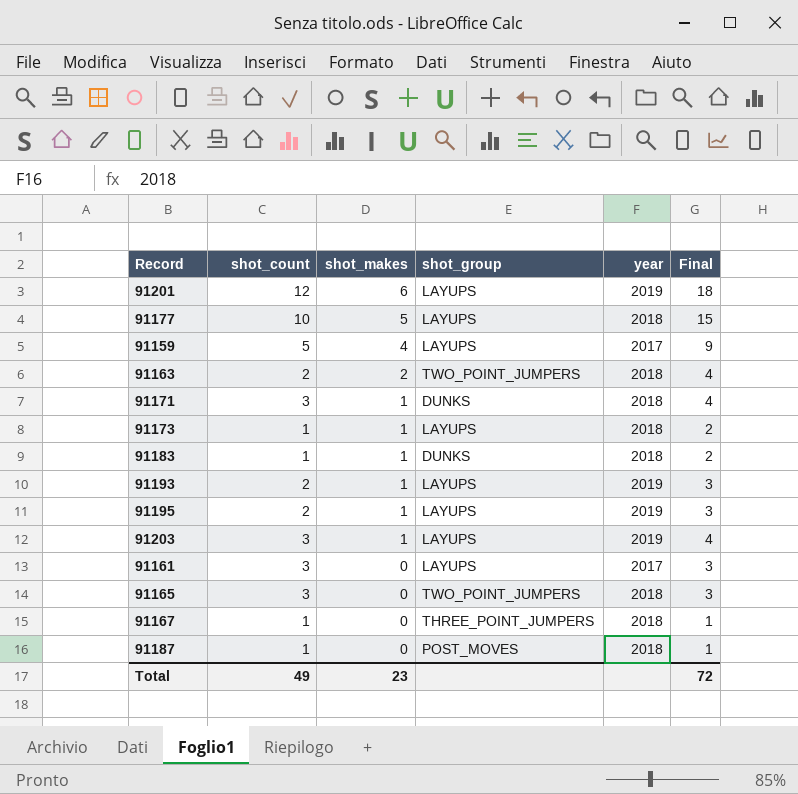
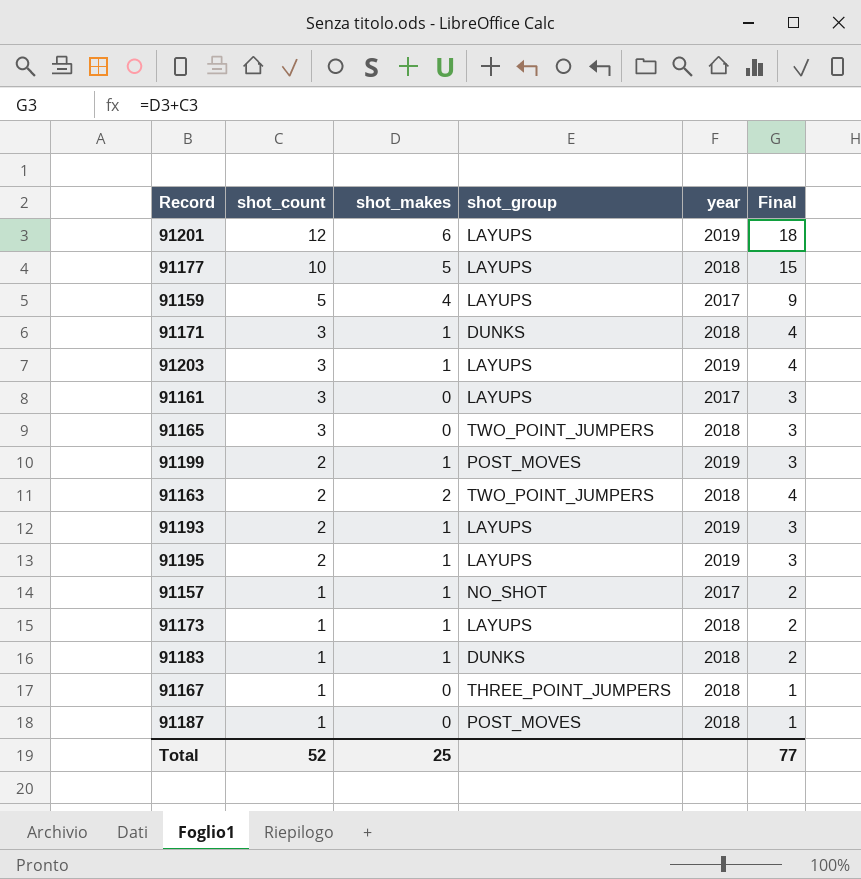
row order: shot_makes descending -> shot_count descending
row 91199: none -> 2 | 1 | POST_MOVES | 2019 | 3
row 91157: none -> 1 | 1 | NO_SHOT | 2017 | 2
Total | shot_count: 49 -> 52
Total | shot_makes: 23 -> 25
Total | Final: 72 -> 77

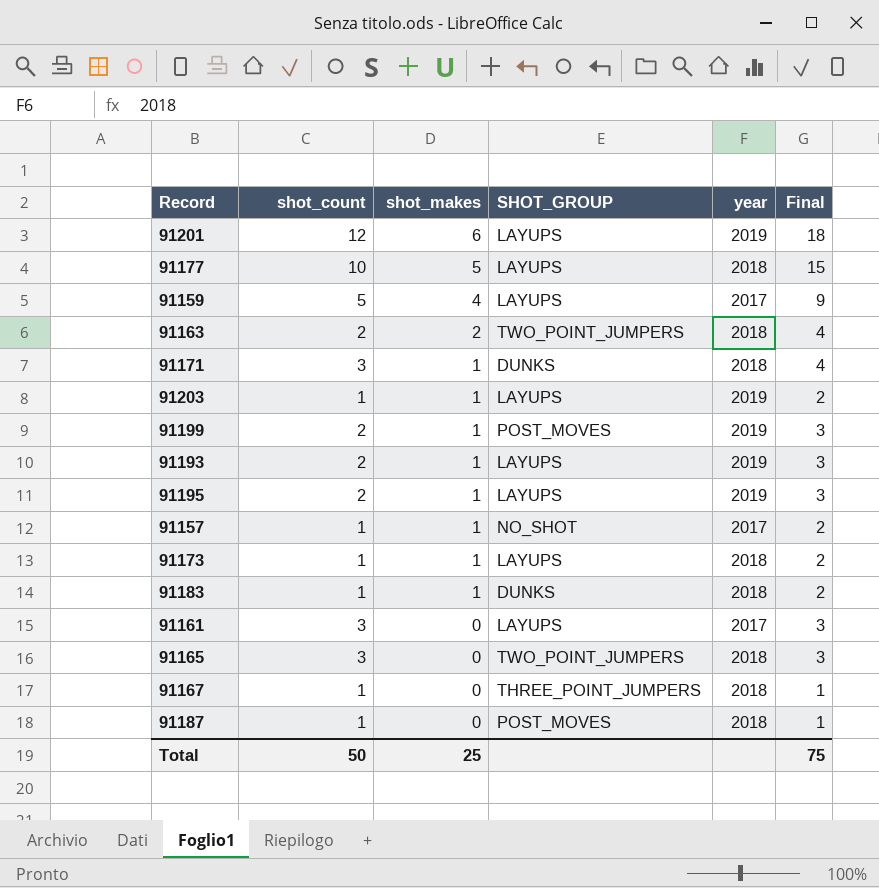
row order: shot_count descending -> shot_makes descending
column name: shot_group -> SHOT_GROUP
91203 | shot_count: 3 -> 1
91203 | Final: 4 -> 2
Total | shot_count: 52 -> 50
Total | Final: 77 -> 75

